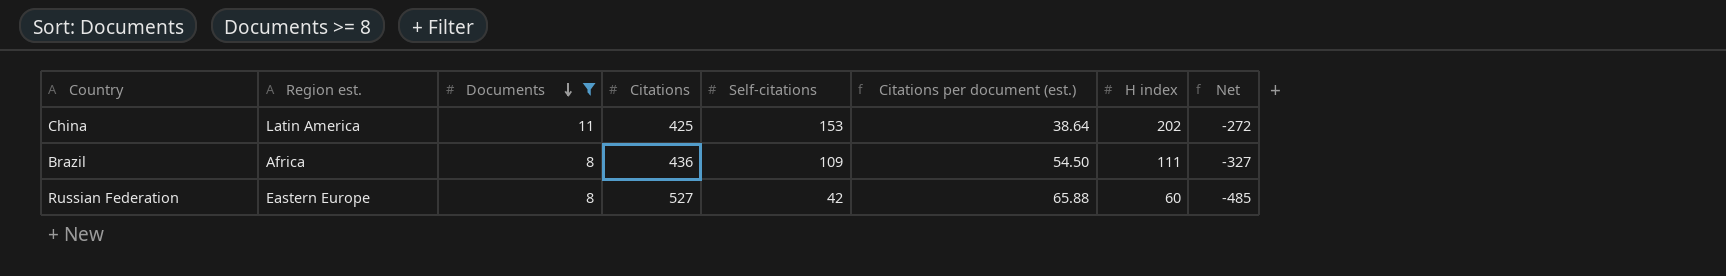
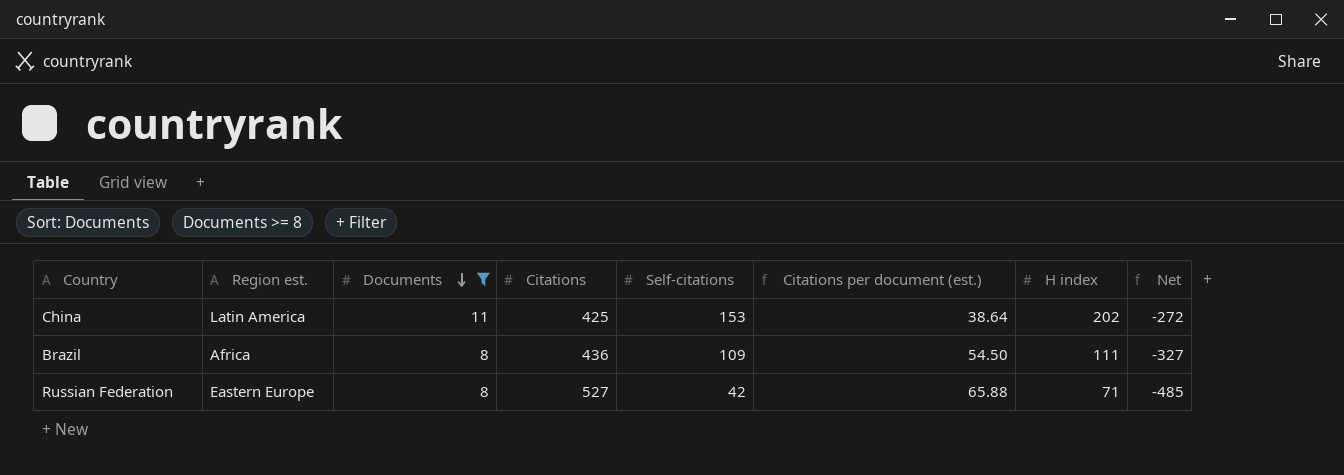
Russian Federation | H index: 60 -> 71

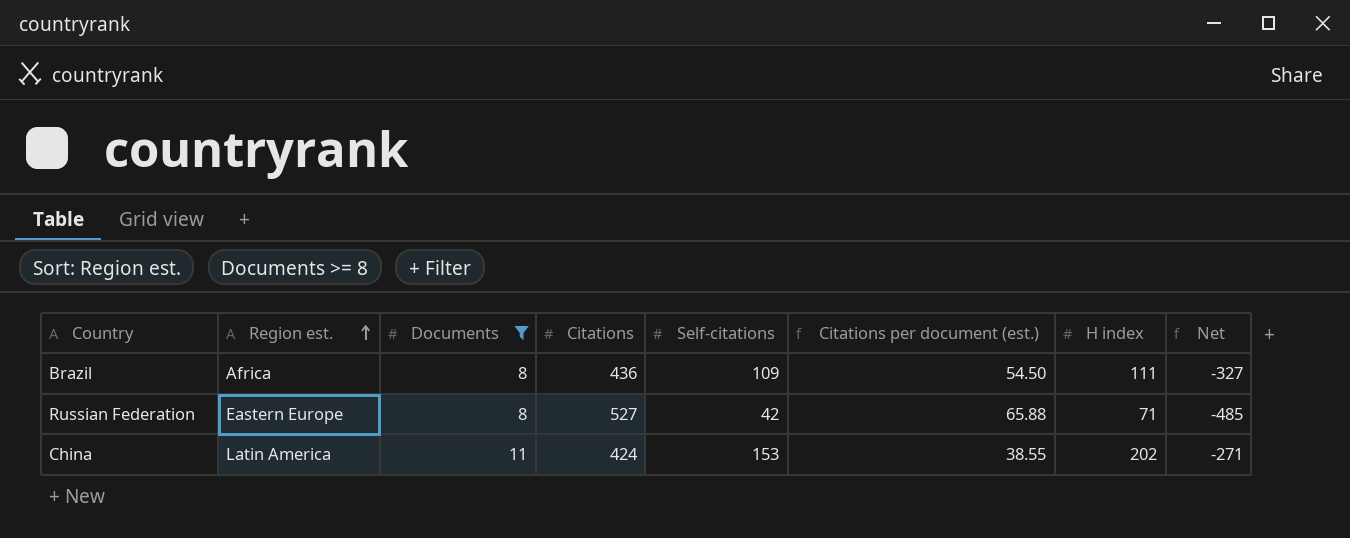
row order: Documents descending -> Region est. ascending
China | Citations: 425 -> 424
China | Citations per document (est.): 38.64 -> 38.55
China | Net: -272 -> -271

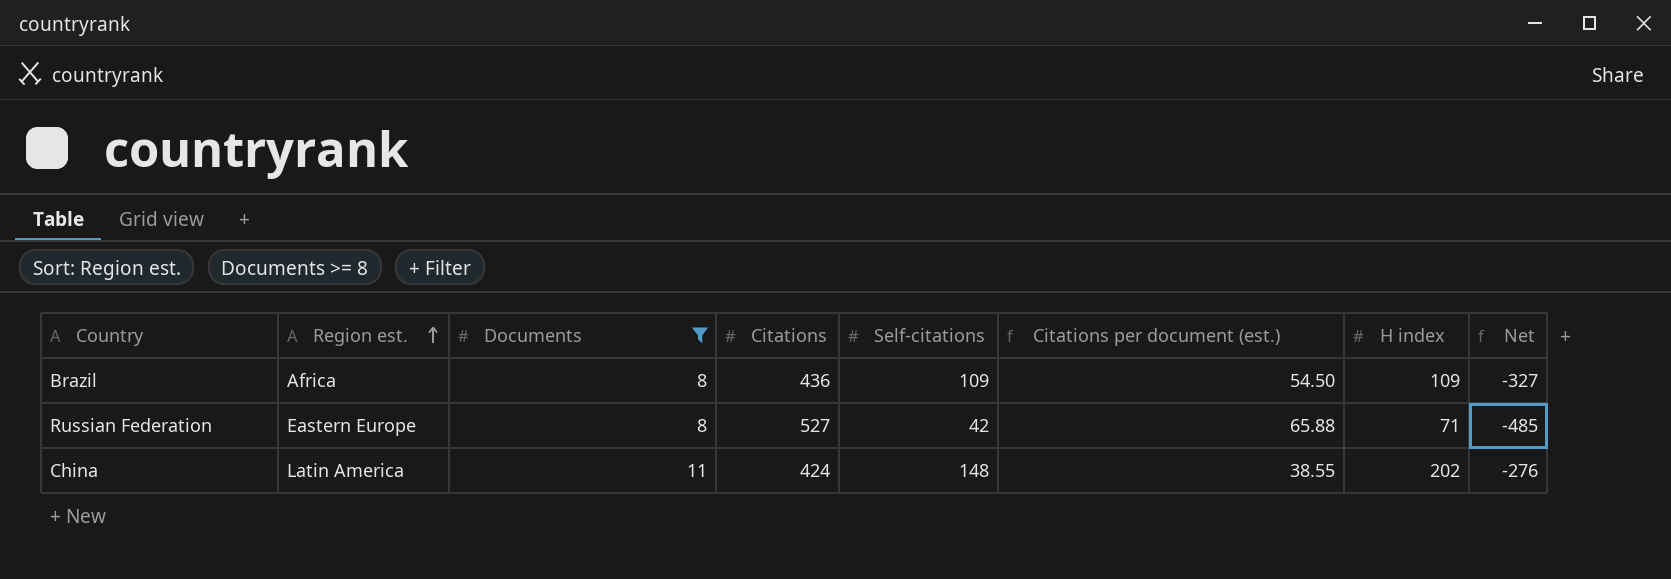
Brazil | H index: 111 -> 109
China | Self-citations: 153 -> 148
China | Net: -271 -> -276

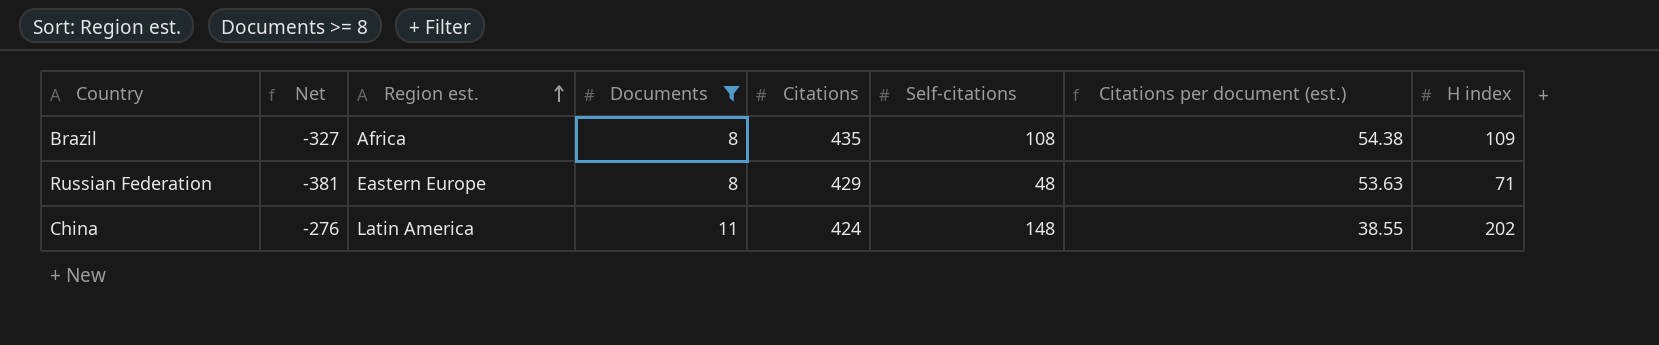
column Net | position: 8 -> 2
Brazil | Citations: 436 -> 435
Brazil | Self-citations: 109 -> 108
Brazil | Citations per document (est.): 54.50 -> 54.38
Russian Federation | Net: -485 -> -381
Russian Federation | Citations: 527 -> 429
Russian Federation | Self-citations: 42 -> 48
Russian Federation | Citations per document (est.): 65.88 -> 53.63

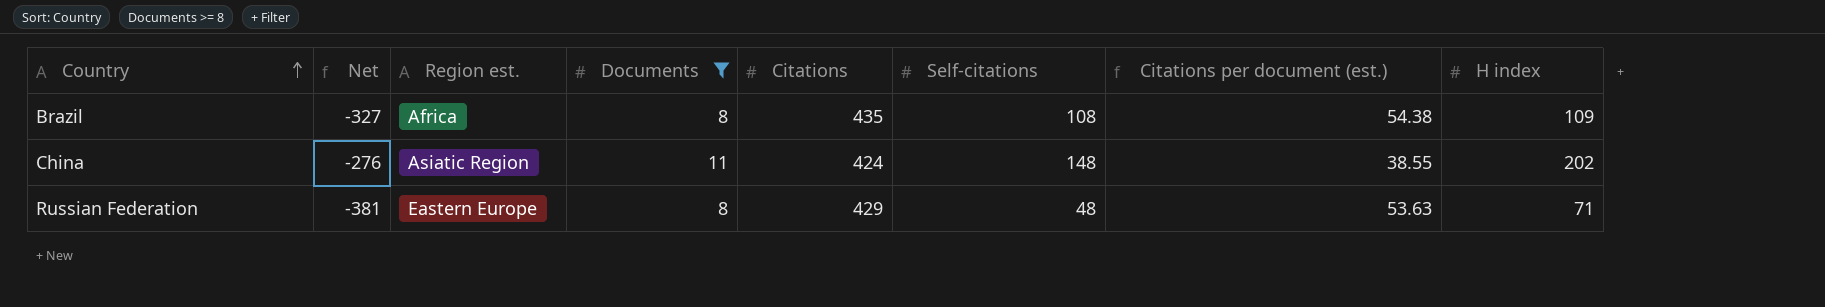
row order: Region est. ascending -> Country ascending
China | Region est.: Latin America -> Asiatic Region

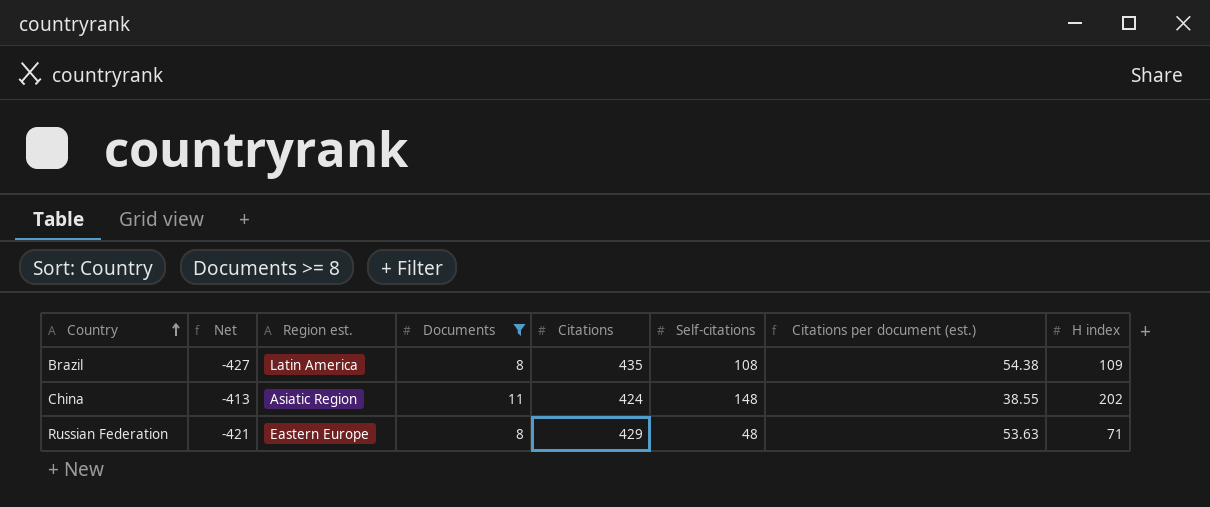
column Net | formula: [Self-citations] - [Citations] -> [Documents] - [Citations]
Brazil | Region est.: Africa -> Latin America

